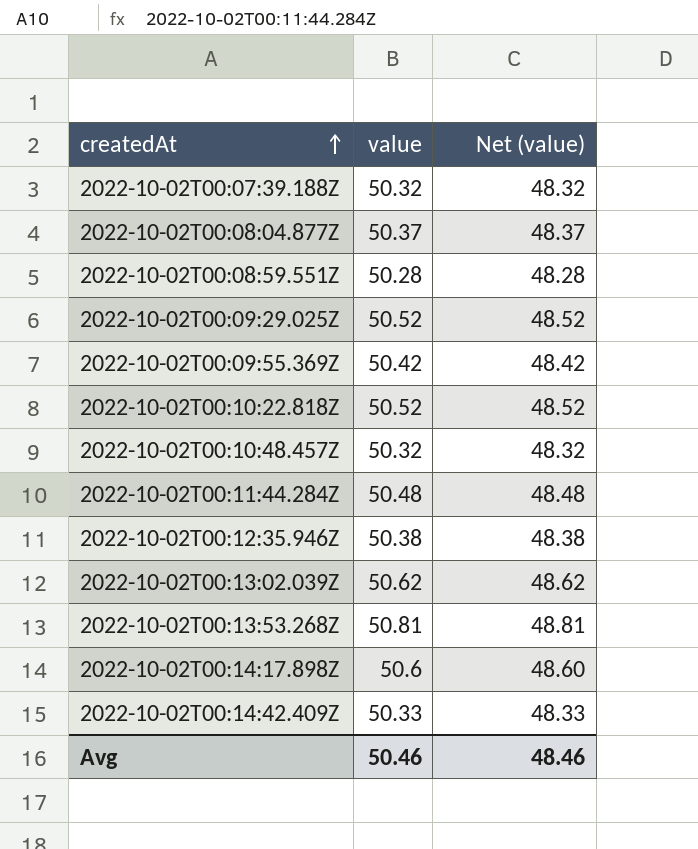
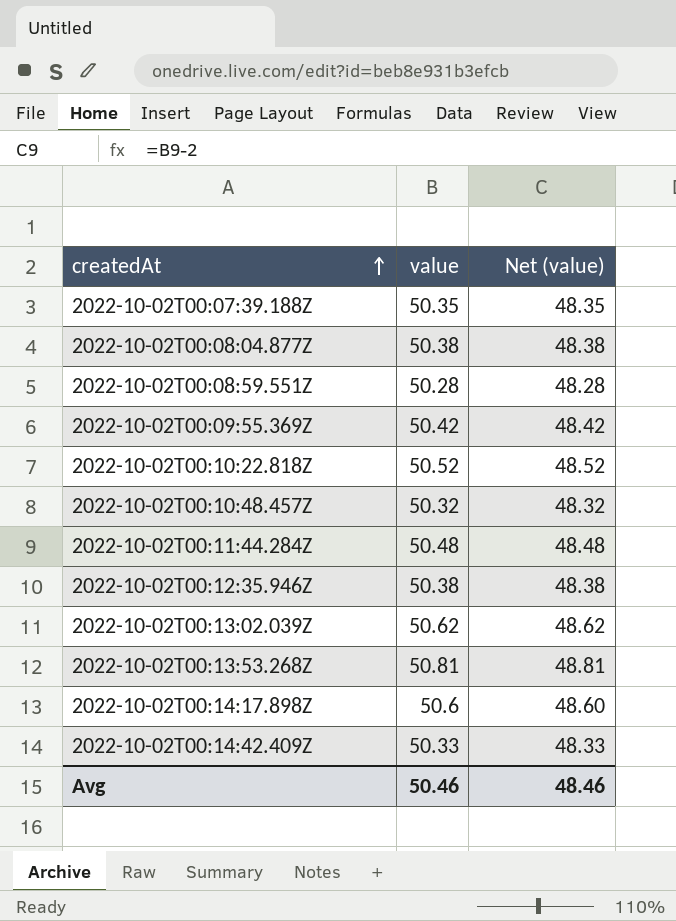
row 2022-10-02T00:09:29.025Z: 50.52 | 48.52 -> none
2022-10-02T00:07:39.188Z | value: 50.32 -> 50.35
2022-10-02T00:07:39.188Z | Net (value): 48.32 -> 48.35
2022-10-02T00:08:04.877Z | value: 50.37 -> 50.38
2022-10-02T00:08:04.877Z | Net (value): 48.37 -> 48.38

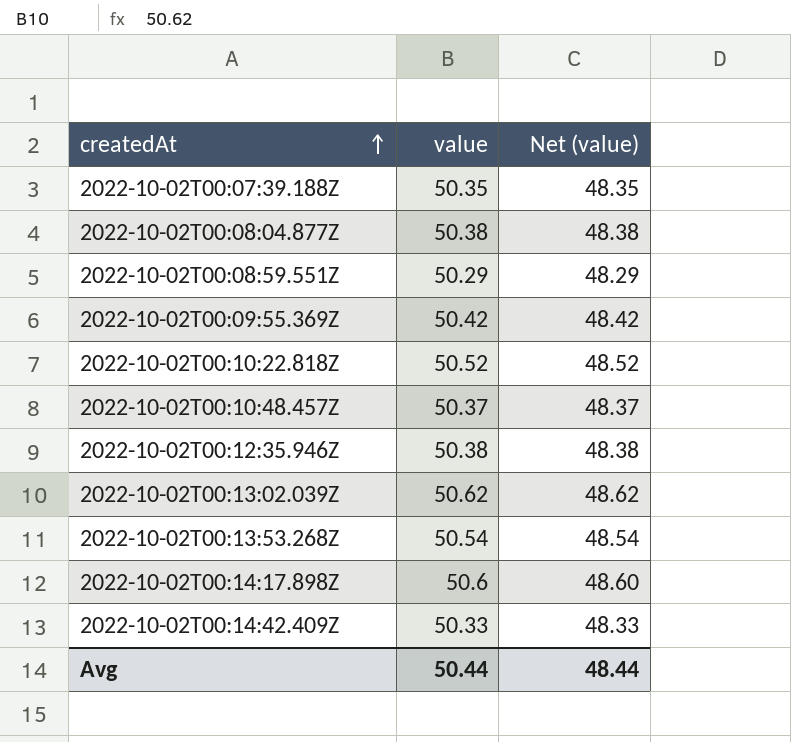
row 2022-10-02T00:11:44.284Z: 50.48 | 48.48 -> none
2022-10-02T00:08:59.551Z | value: 50.28 -> 50.29
2022-10-02T00:08:59.551Z | Net (value): 48.28 -> 48.29
2022-10-02T00:10:48.457Z | value: 50.32 -> 50.37
2022-10-02T00:10:48.457Z | Net (value): 48.32 -> 48.37
2022-10-02T00:13:53.268Z | value: 50.81 -> 50.54
2022-10-02T00:13:53.268Z | Net (value): 48.81 -> 48.54
Avg | value: 50.46 -> 50.44
Avg | Net (value): 48.46 -> 48.44

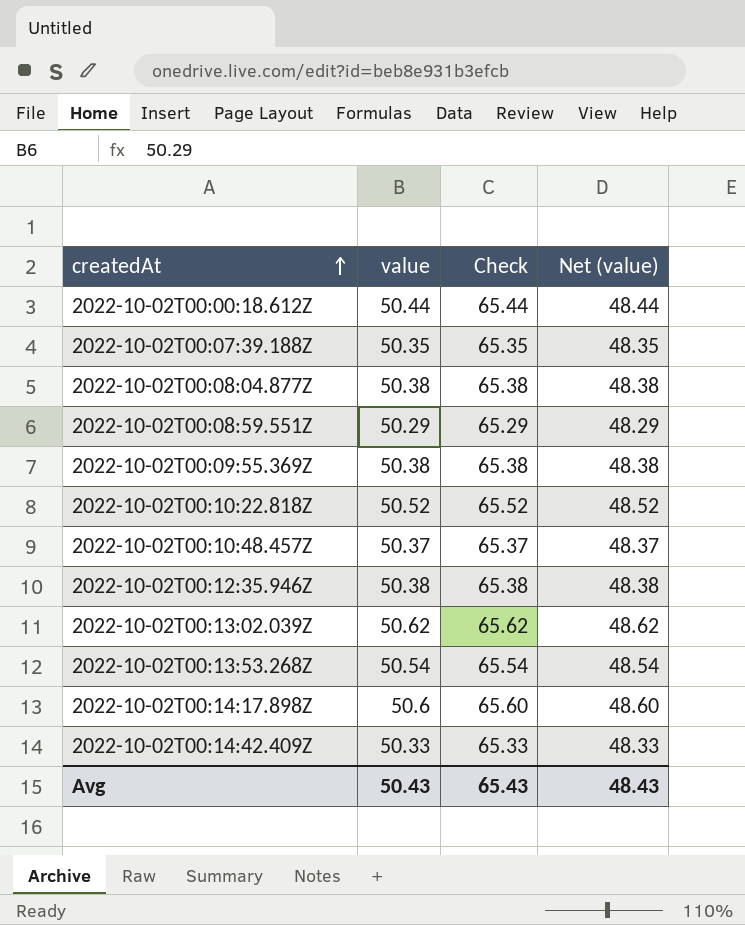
column Check | formula: none -> [value] + 15
row 2022-10-02T00:00:18.612Z: none -> 50.44 | 65.44 | 48.44
2022-10-02T00:09:55.369Z | value: 50.42 -> 50.38
2022-10-02T00:09:55.369Z | Net (value): 48.42 -> 48.38
Avg | value: 50.44 -> 50.43
Avg | Net (value): 48.44 -> 48.43

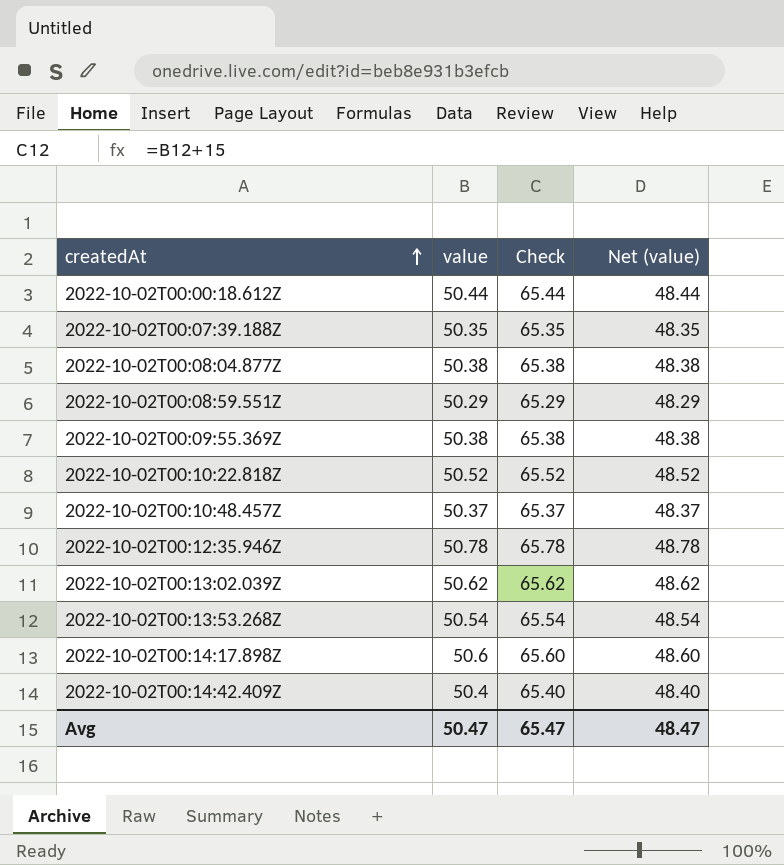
2022-10-02T00:12:35.946Z | value: 50.38 -> 50.78
2022-10-02T00:12:35.946Z | Check: 65.38 -> 65.78
2022-10-02T00:12:35.946Z | Net (value): 48.38 -> 48.78
2022-10-02T00:14:42.409Z | value: 50.33 -> 50.4
2022-10-02T00:14:42.409Z | Check: 65.33 -> 65.40
2022-10-02T00:14:42.409Z | Net (value): 48.33 -> 48.40
Avg | value: 50.43 -> 50.47
Avg | Check: 65.43 -> 65.47
Avg | Net (value): 48.43 -> 48.47

